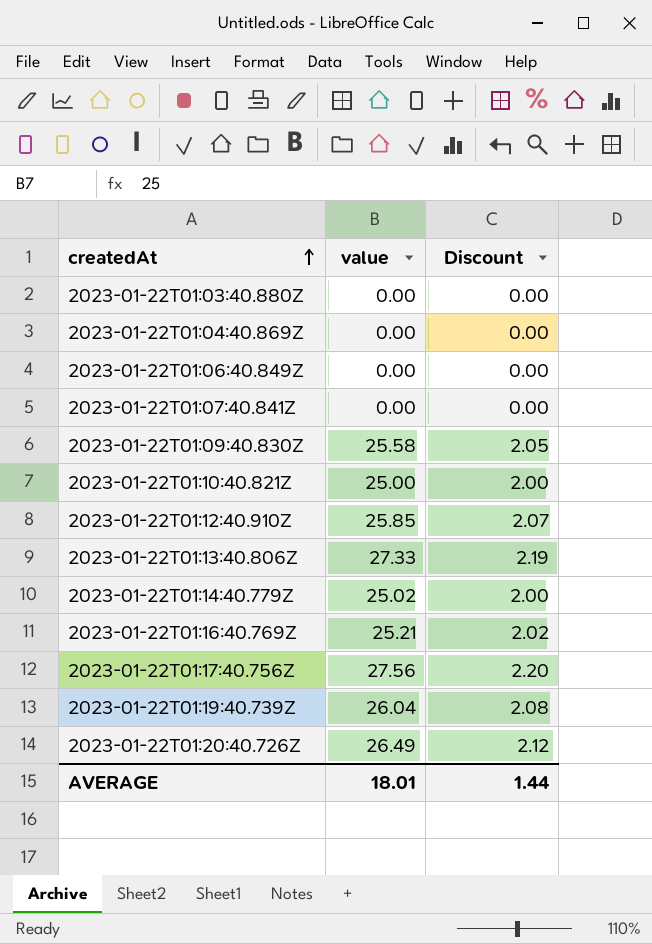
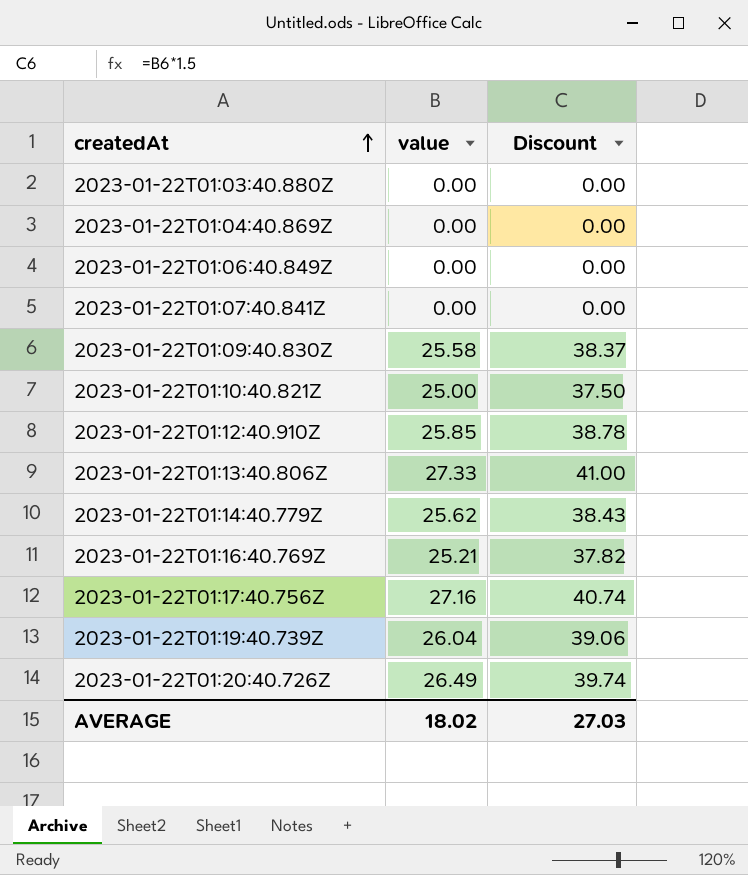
column Discount | formula: [value] * 0.08 -> [value] * 1.5
2023-01-22T01:14:40.779Z | value: 25.02 -> 25.62
2023-01-22T01:17:40.756Z | value: 27.56 -> 27.16
AVERAGE | value: 18.01 -> 18.02
AVERAGE | Discount: 1.44 -> 27.03

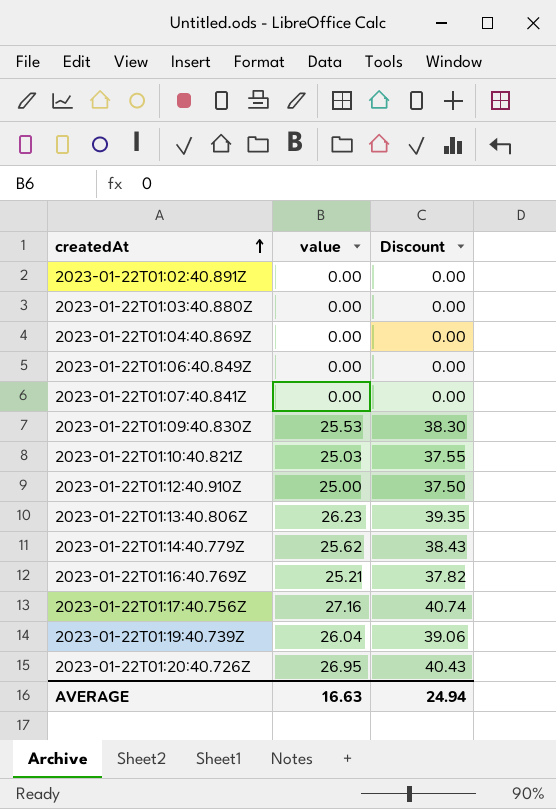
row 2023-01-22T01:02:40.891Z: none -> 0.00 | 0.00
2023-01-22T01:09:40.830Z | value: 25.58 -> 25.53
2023-01-22T01:09:40.830Z | Discount: 38.37 -> 38.30
2023-01-22T01:10:40.821Z | value: 25.00 -> 25.03
2023-01-22T01:10:40.821Z | Discount: 37.50 -> 37.55
2023-01-22T01:12:40.910Z | value: 25.85 -> 25.00
2023-01-22T01:12:40.910Z | Discount: 38.78 -> 37.50
2023-01-22T01:13:40.806Z | value: 27.33 -> 26.23
2023-01-22T01:13:40.806Z | Discount: 41.00 -> 39.35
2023-01-22T01:20:40.726Z | value: 26.49 -> 26.95
2023-01-22T01:20:40.726Z | Discount: 39.74 -> 40.43
AVERAGE | value: 18.02 -> 16.63
AVERAGE | Discount: 27.03 -> 24.94

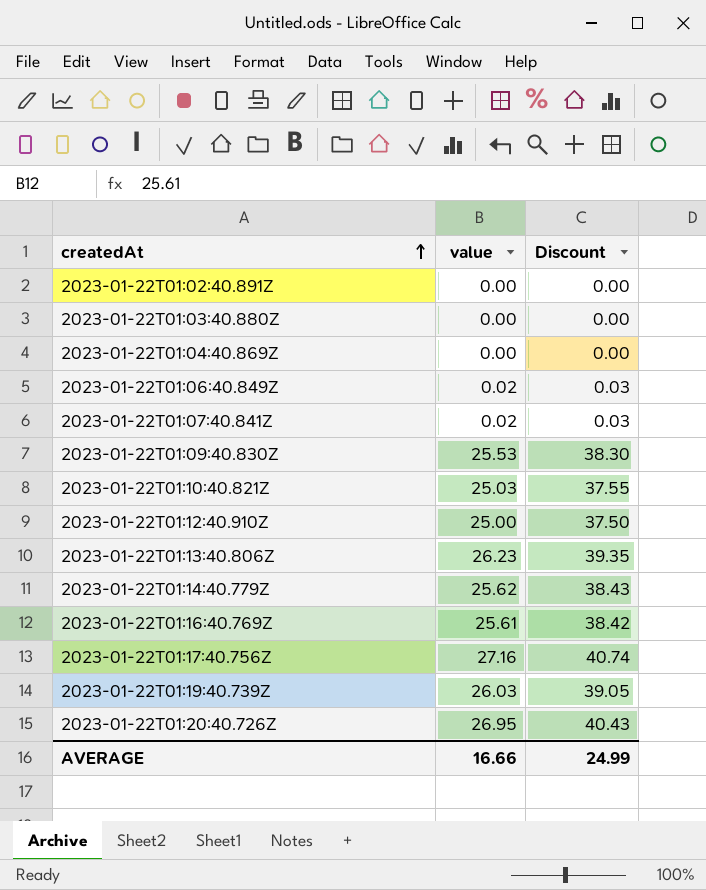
2023-01-22T01:06:40.849Z | value: 0.00 -> 0.02
2023-01-22T01:06:40.849Z | Discount: 0.00 -> 0.03
2023-01-22T01:07:40.841Z | value: 0.00 -> 0.02
2023-01-22T01:07:40.841Z | Discount: 0.00 -> 0.03
2023-01-22T01:16:40.769Z | value: 25.21 -> 25.61
2023-01-22T01:16:40.769Z | Discount: 37.82 -> 38.42
2023-01-22T01:19:40.739Z | value: 26.04 -> 26.03
2023-01-22T01:19:40.739Z | Discount: 39.06 -> 39.05
AVERAGE | value: 16.63 -> 16.66
AVERAGE | Discount: 24.94 -> 24.99

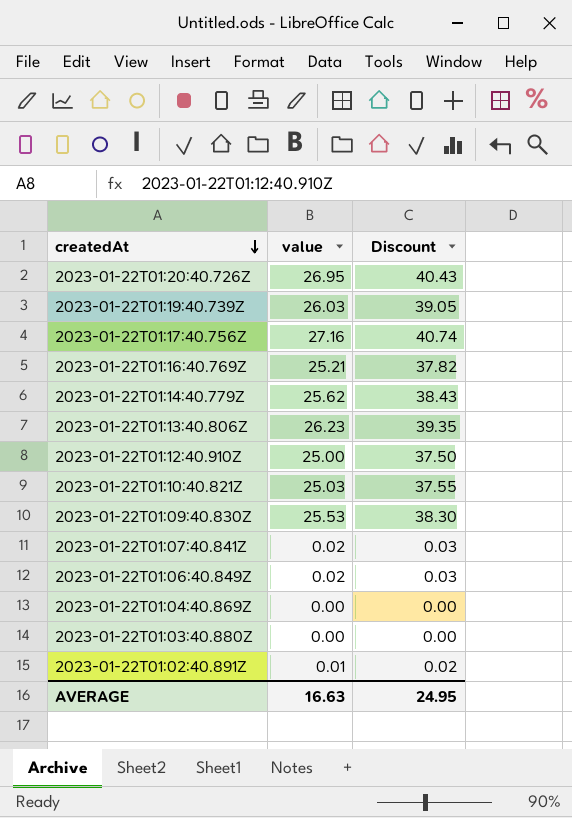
row order: createdAt ascending -> createdAt descending
2023-01-22T01:16:40.769Z | value: 25.61 -> 25.21
2023-01-22T01:16:40.769Z | Discount: 38.42 -> 37.82
2023-01-22T01:02:40.891Z | value: 0.00 -> 0.01
2023-01-22T01:02:40.891Z | Discount: 0.00 -> 0.02
AVERAGE | value: 16.66 -> 16.63
AVERAGE | Discount: 24.99 -> 24.95

